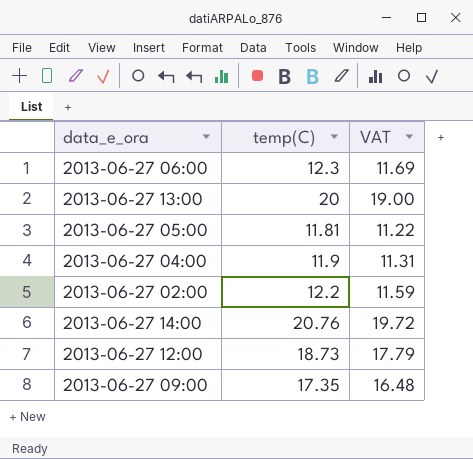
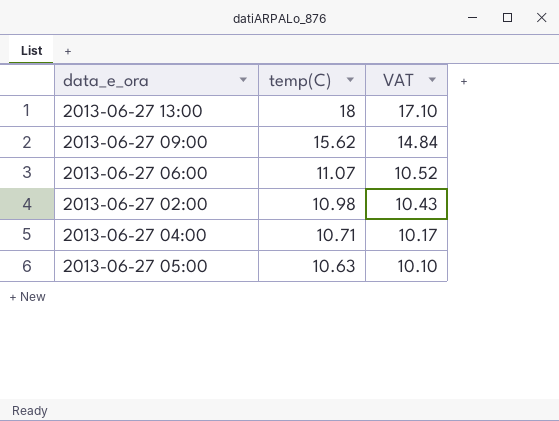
row order: none -> temp(C) descending
row 2013-06-27 14:00: 20.76 | 19.72 -> none
row 2013-06-27 12:00: 18.73 | 17.79 -> none
2013-06-27 13:00 | temp(C): 20 -> 18
2013-06-27 13:00 | VAT: 19.00 -> 17.10
2013-06-27 09:00 | temp(C): 17.35 -> 15.62
2013-06-27 09:00 | VAT: 16.48 -> 14.84
2013-06-27 06:00 | temp(C): 12.3 -> 11.07
2013-06-27 06:00 | VAT: 11.69 -> 10.52
2013-06-27 02:00 | temp(C): 12.2 -> 10.98
2013-06-27 02:00 | VAT: 11.59 -> 10.43
2013-06-27 04:00 | temp(C): 11.9 -> 10.71
2013-06-27 04:00 | VAT: 11.31 -> 10.17
2013-06-27 05:00 | temp(C): 11.81 -> 10.63
2013-06-27 05:00 | VAT: 11.22 -> 10.10

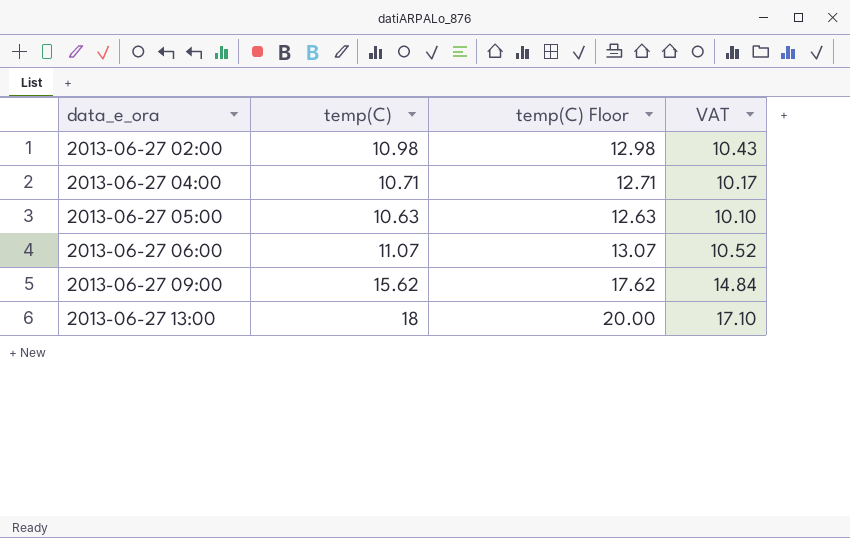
row order: temp(C) descending -> data_e_ora ascending
column temp(C) Floor | formula: none -> [temp(C)] + 2

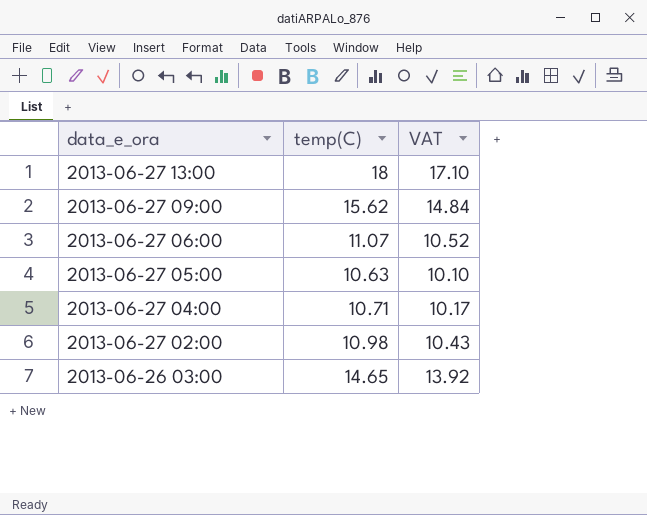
row order: data_e_ora ascending -> data_e_ora descending
column temp(C) Floor | formula: [temp(C)] + 2 -> none
row 2013-06-26 03:00: none -> 14.65 | 13.92

